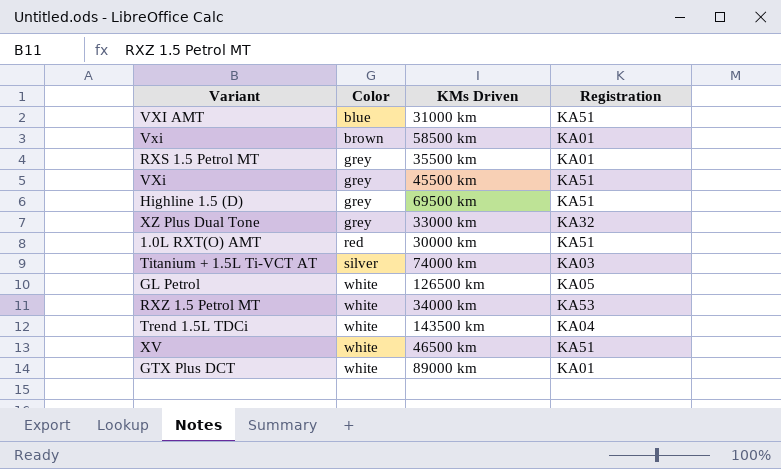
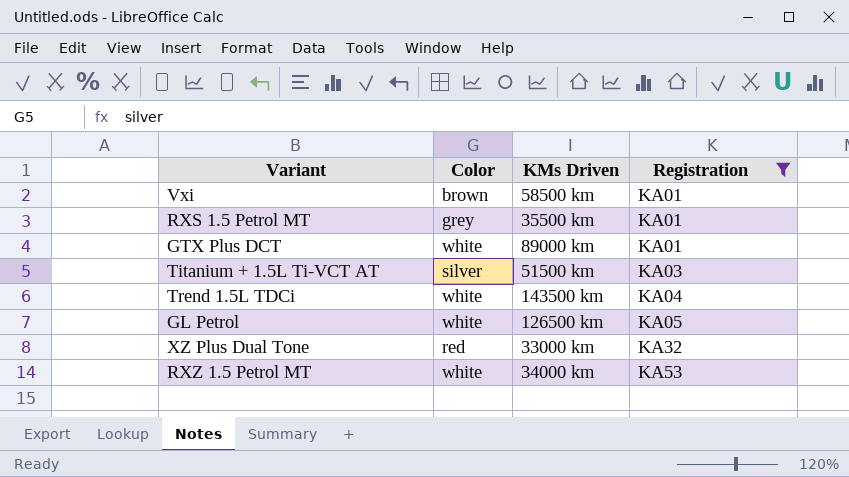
filter: none -> Registration != KA51
row order: Color ascending -> Registration ascending
Titanium + 1.5L Ti-VCT AT | KMs Driven: 74000 km -> 51500 km
XZ Plus Dual Tone | Color: grey -> red

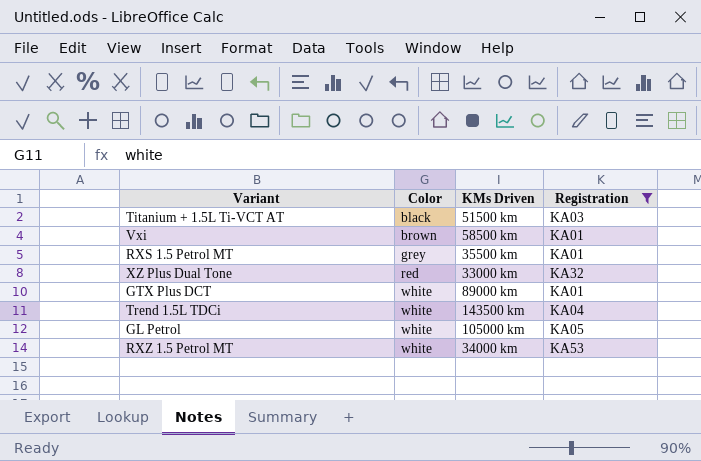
row order: Registration ascending -> Color ascending
Titanium + 1.5L Ti-VCT AT | Color: silver -> black
GL Petrol | KMs Driven: 126500 km -> 105000 km

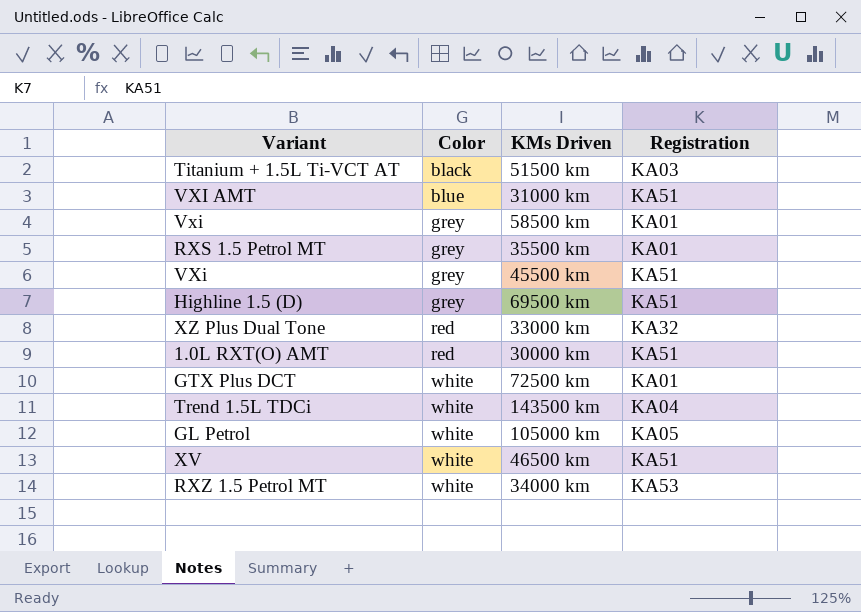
filter: Registration != KA51 -> none
Vxi | Color: brown -> grey
GTX Plus DCT | KMs Driven: 89000 km -> 72500 km

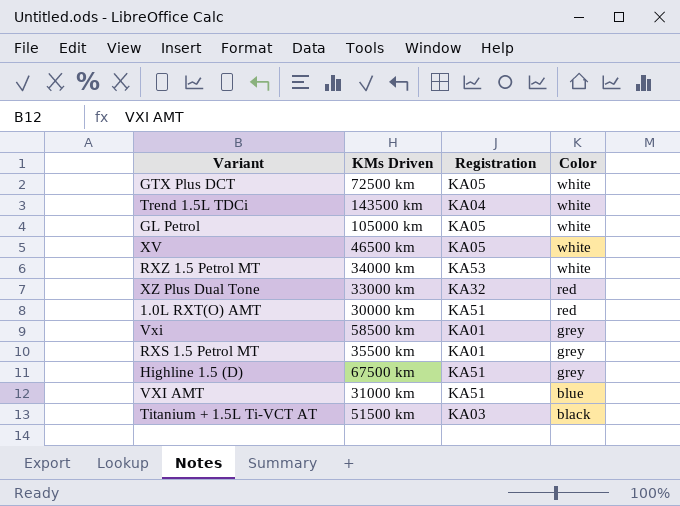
row order: Color ascending -> Color descending
column Color | position: 2 -> 4
row VXi: grey | 45500 km | KA51 -> none
GTX Plus DCT | Registration: KA01 -> KA05
XV | Registration: KA51 -> KA05
Highline 1.5 (D) | KMs Driven: 69500 km -> 67500 km

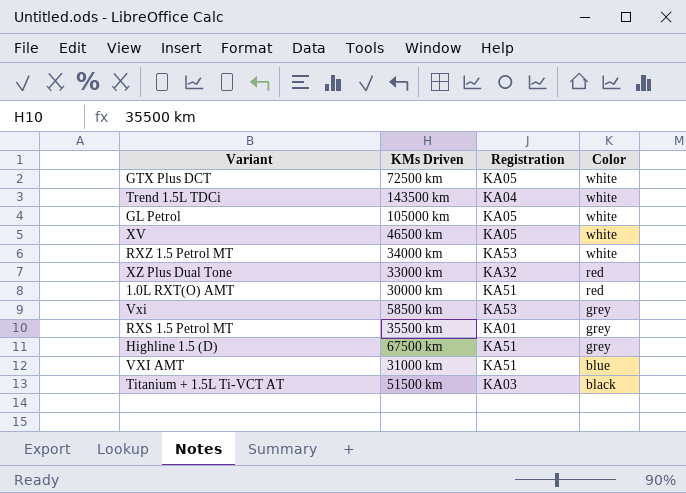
Vxi | Registration: KA01 -> KA53

